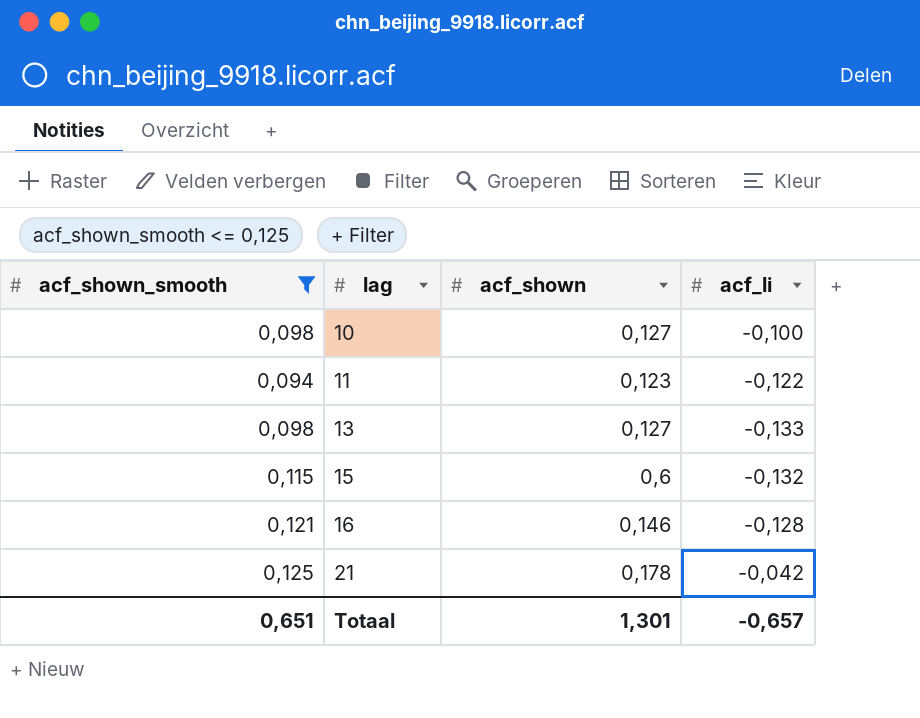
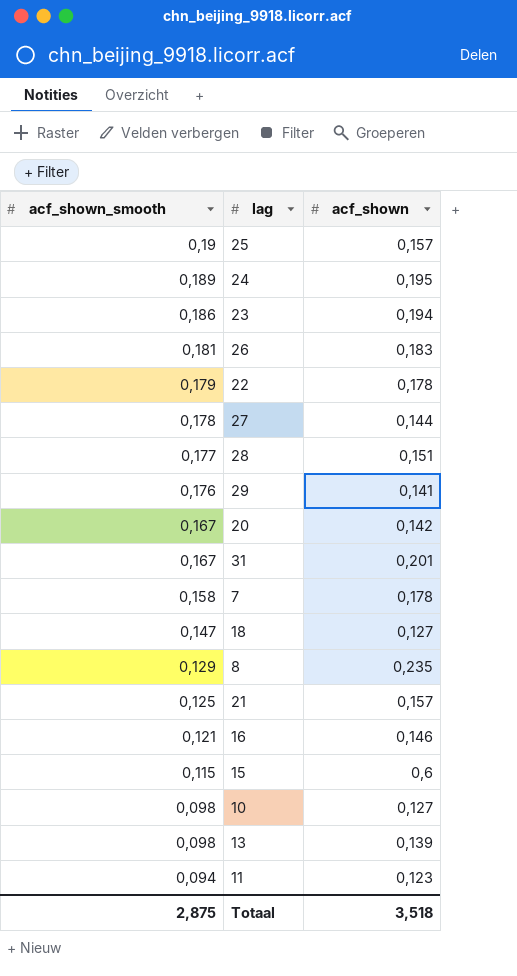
filter: acf_shown_smooth <= 0,125 -> none
row order: lag ascending -> acf_shown_smooth descending
column acf_li | position: 4 -> none
21 | acf_shown: 0,178 -> 0,157
13 | acf_shown: 0,127 -> 0,139
Totaal | acf_shown_smooth: 0,651 -> 2,875
Totaal | acf_shown: 1,301 -> 3,518

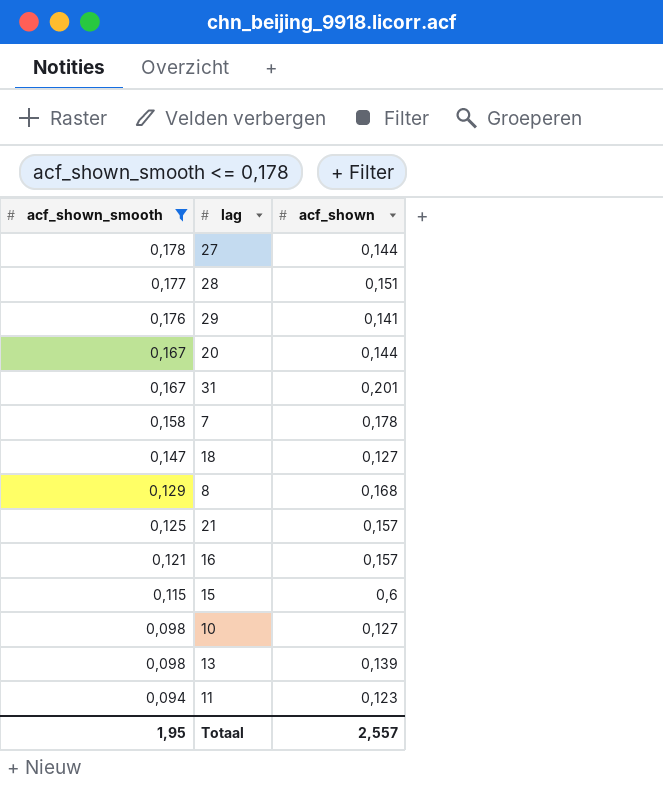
filter: none -> acf_shown_smooth <= 0,178
20 | acf_shown: 0,142 -> 0,144
8 | acf_shown: 0,235 -> 0,168
16 | acf_shown: 0,146 -> 0,157
Totaal | acf_shown_smooth: 2,875 -> 1,95
Totaal | acf_shown: 3,518 -> 2,557

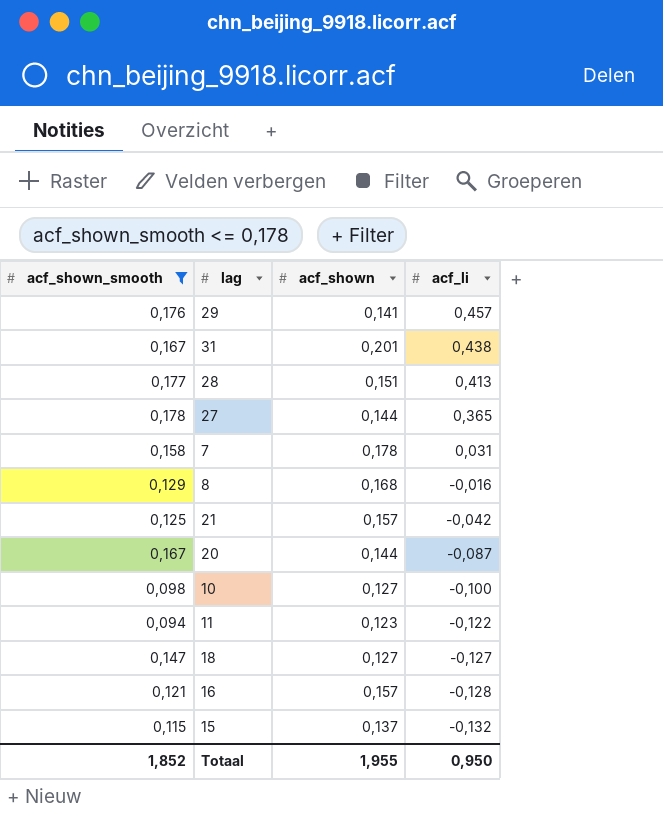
row order: acf_shown_smooth descending -> acf_li descending
column acf_li | position: none -> 4
row 13: 0,098 | 0,139 -> none
15 | acf_shown: 0,6 -> 0,137
Totaal | acf_shown_smooth: 1,95 -> 1,852
Totaal | acf_shown: 2,557 -> 1,955

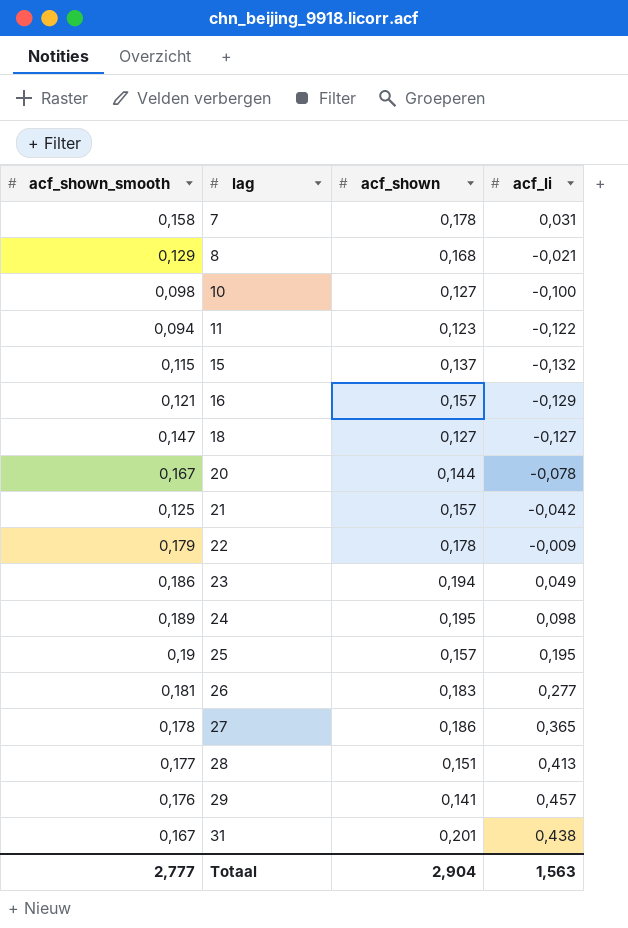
filter: acf_shown_smooth <= 0,178 -> none
row order: acf_li descending -> lag ascending
8 | acf_li: -0,016 -> -0,021
16 | acf_li: -0,128 -> -0,129
20 | acf_li: -0,087 -> -0,078
27 | acf_shown: 0,144 -> 0,186
Totaal | acf_shown_smooth: 1,852 -> 2,777
Totaal | acf_shown: 1,955 -> 2,904
Totaal | acf_li: 0,950 -> 1,563

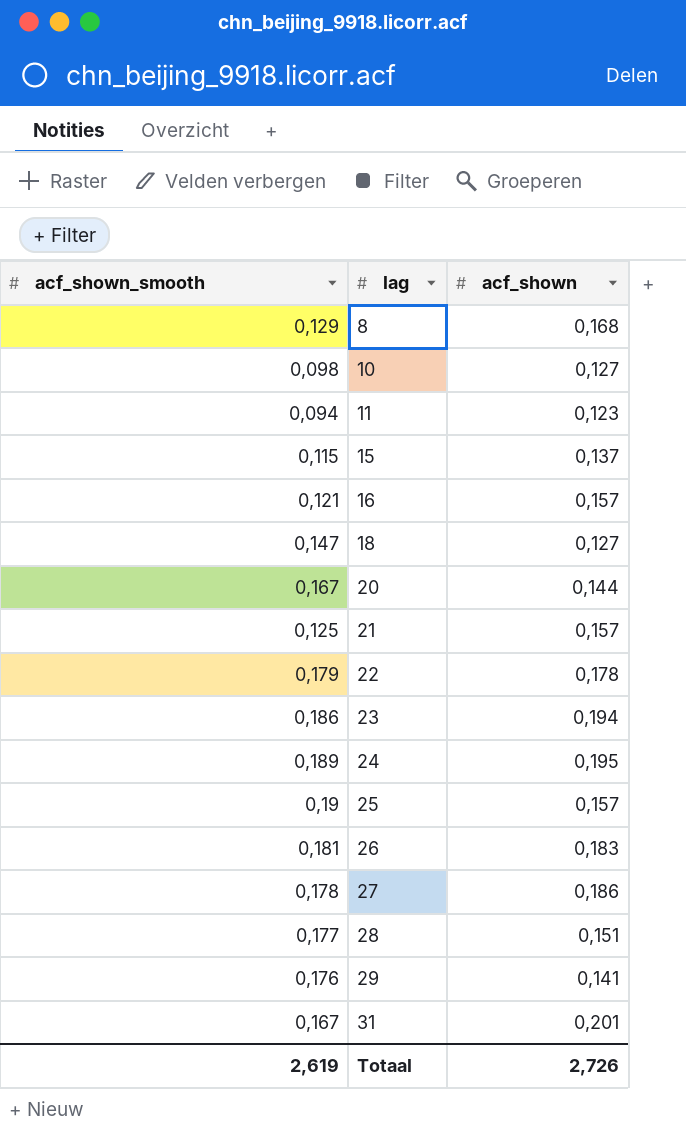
column acf_li | position: 4 -> none
row 7: 0,158 | 0,178 | 0,031 -> none
Totaal | acf_shown_smooth: 2,777 -> 2,619
Totaal | acf_shown: 2,904 -> 2,726

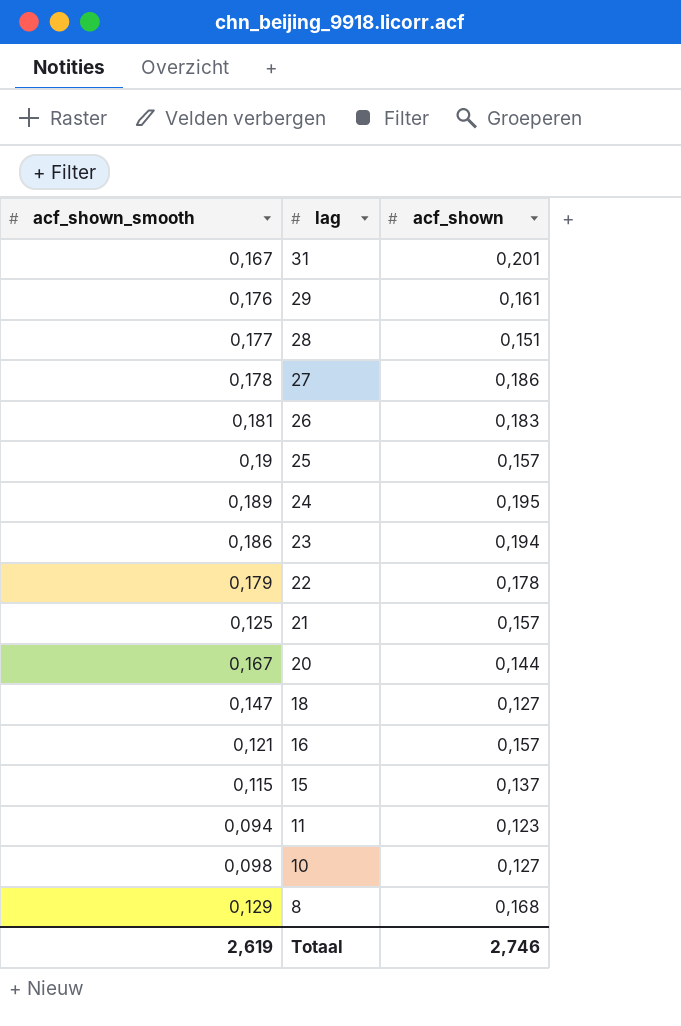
row order: lag ascending -> lag descending
29 | acf_shown: 0,141 -> 0,161
Totaal | acf_shown: 2,726 -> 2,746

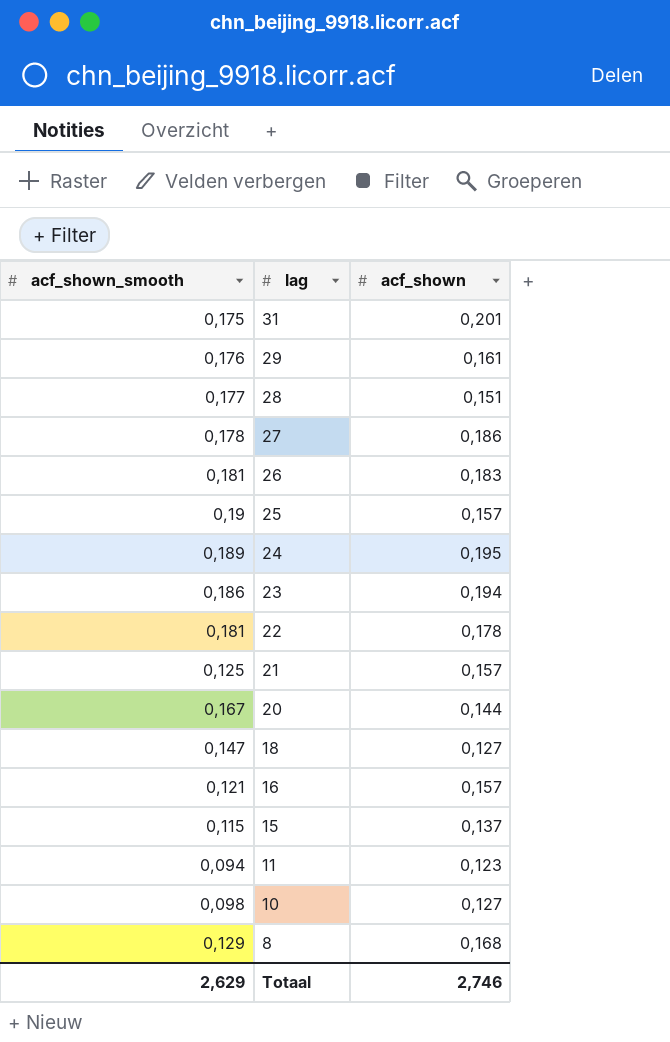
31 | acf_shown_smooth: 0,167 -> 0,175
22 | acf_shown_smooth: 0,179 -> 0,181
Totaal | acf_shown_smooth: 2,619 -> 2,629

